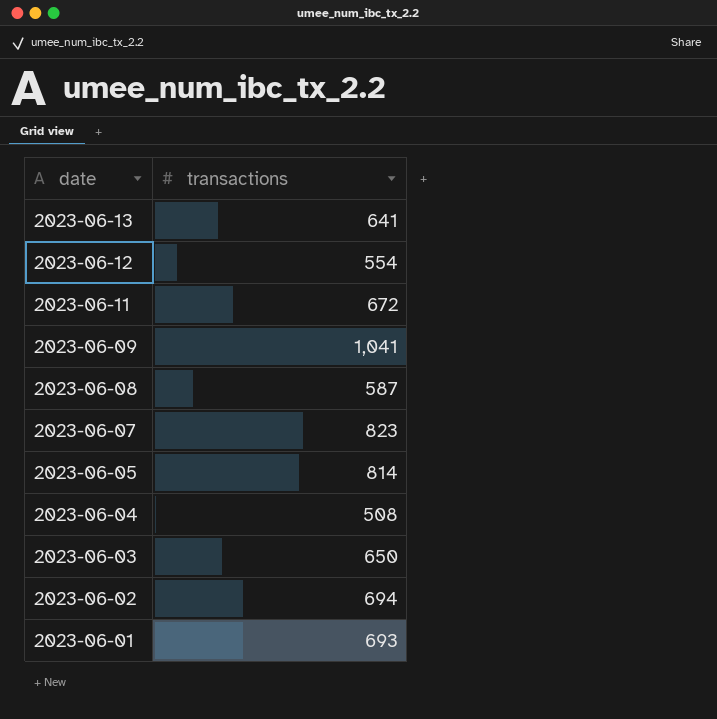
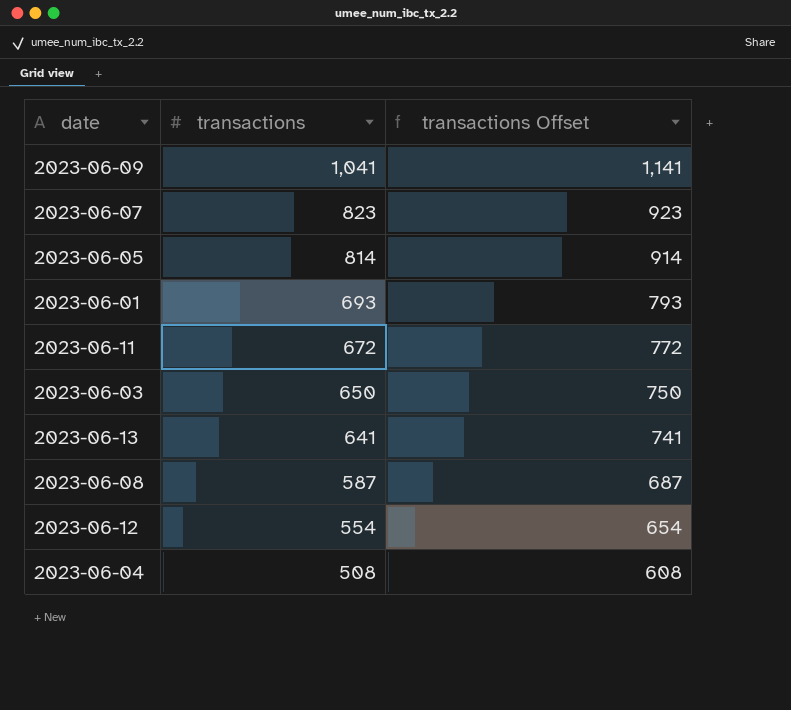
row order: date descending -> transactions descending
column transactions Offset | formula: none -> [transactions] + 100
row 2023-06-02: 694 -> none

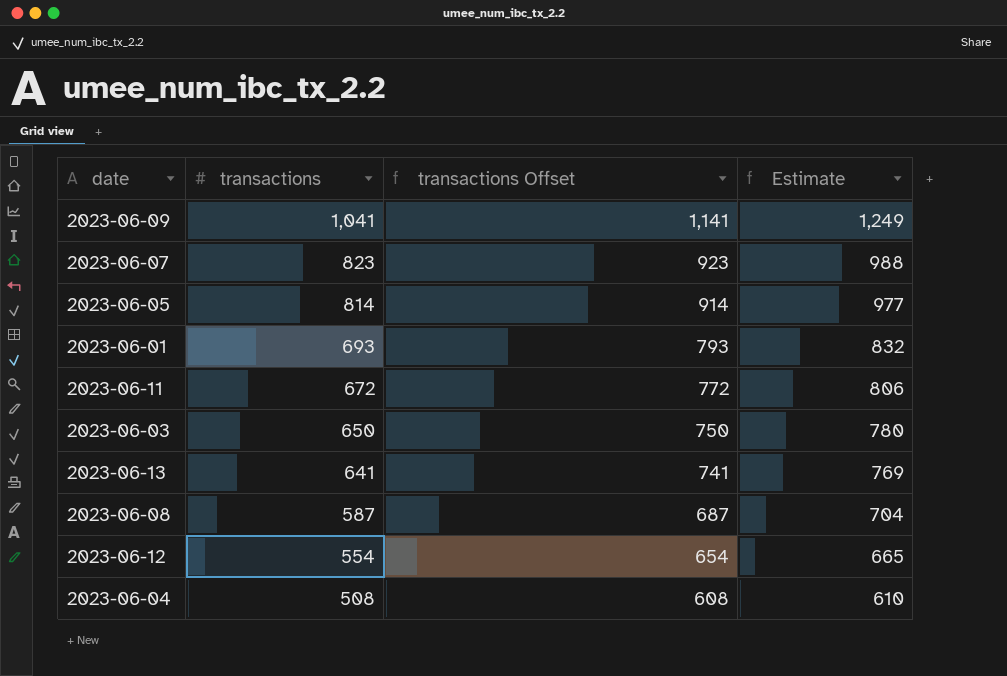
column Estimate | formula: none -> [transactions] * 1.2

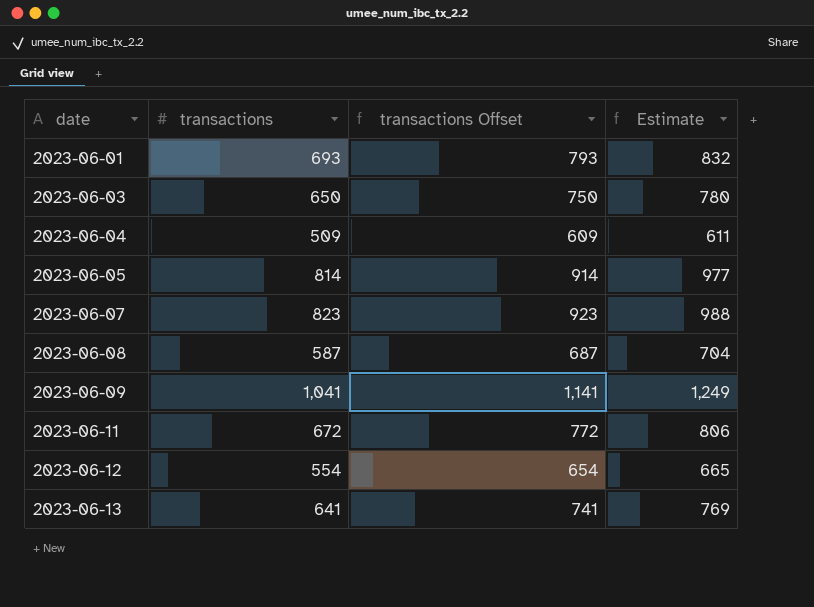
row order: transactions descending -> date ascending
2023-06-04 | transactions: 508 -> 509
2023-06-04 | transactions Offset: 608 -> 609
2023-06-04 | Estimate: 610 -> 611

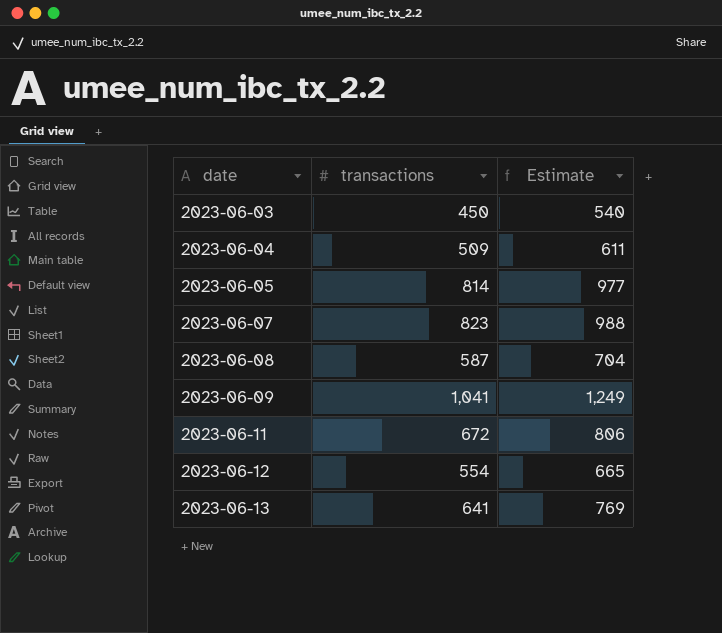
column transactions Offset | formula: [transactions] + 100 -> none
row 2023-06-01: 693 | 793 | 832 -> none
2023-06-03 | transactions: 650 -> 450
2023-06-03 | Estimate: 780 -> 540

